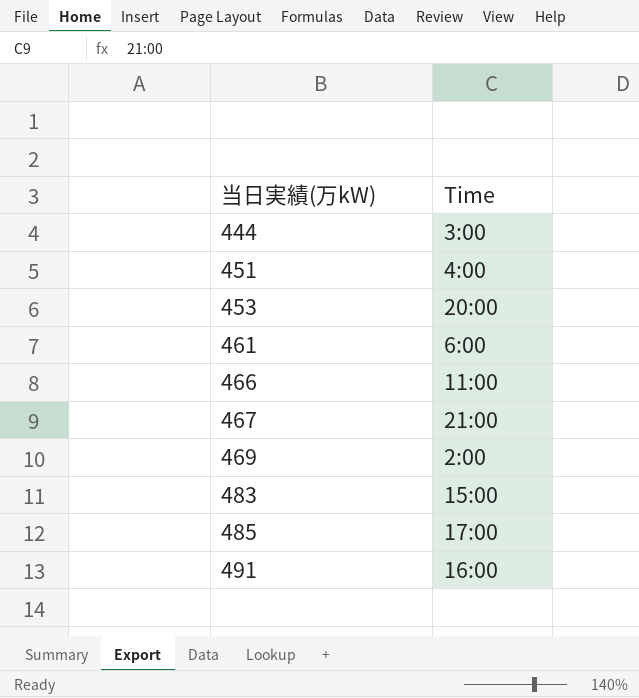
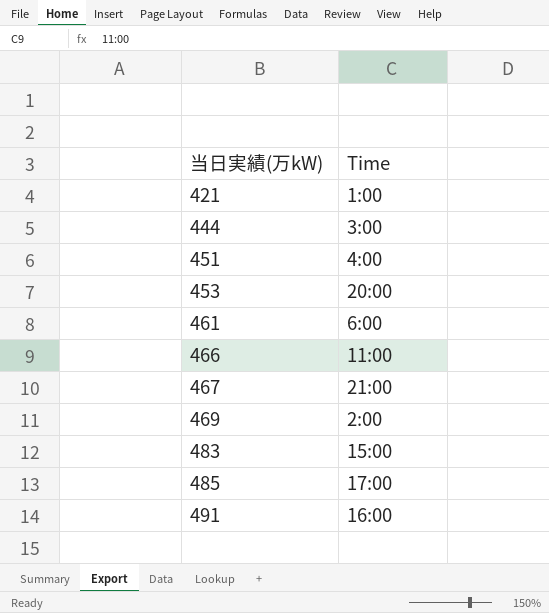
row 421: none -> 1:00

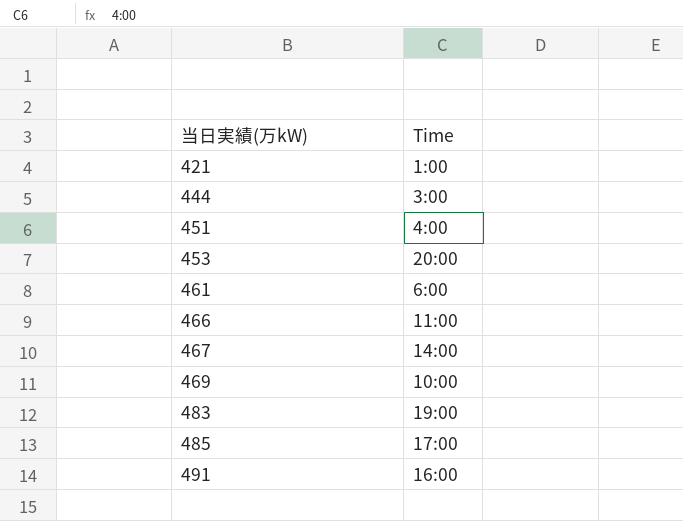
467 | Time: 21:00 -> 14:00
469 | Time: 2:00 -> 10:00
483 | Time: 15:00 -> 19:00

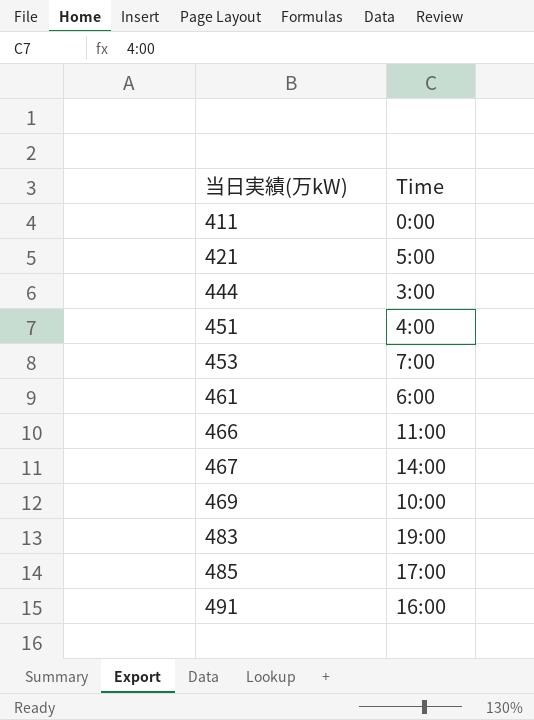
row 411: none -> 0:00
421 | Time: 1:00 -> 5:00
453 | Time: 20:00 -> 7:00

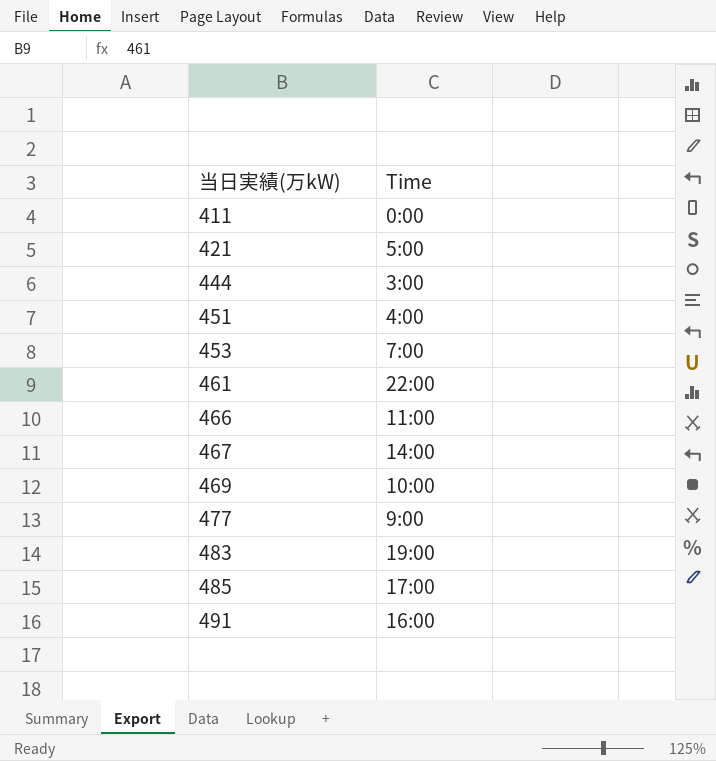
461 | Time: 6:00 -> 22:00
row 477: none -> 9:00

